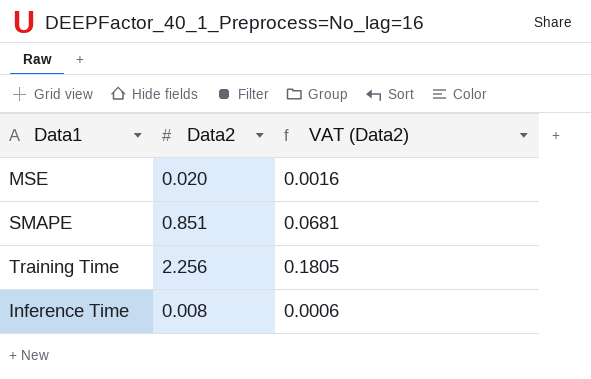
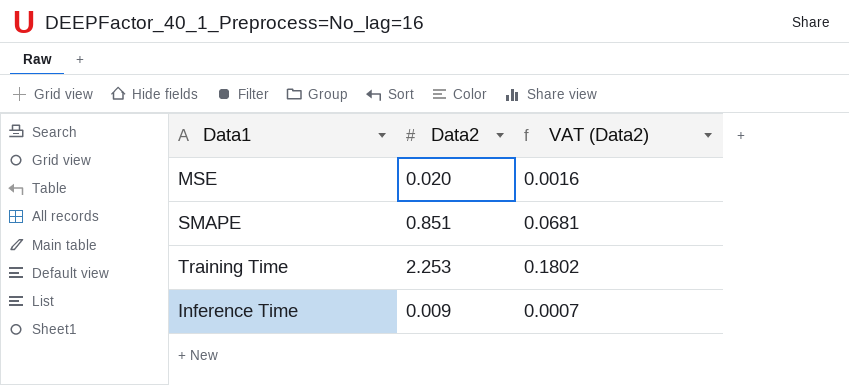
Training Time | Data2: 2.256 -> 2.253
Training Time | VAT (Data2): 0.1805 -> 0.1802
Inference Time | Data2: 0.008 -> 0.009
Inference Time | VAT (Data2): 0.0006 -> 0.0007

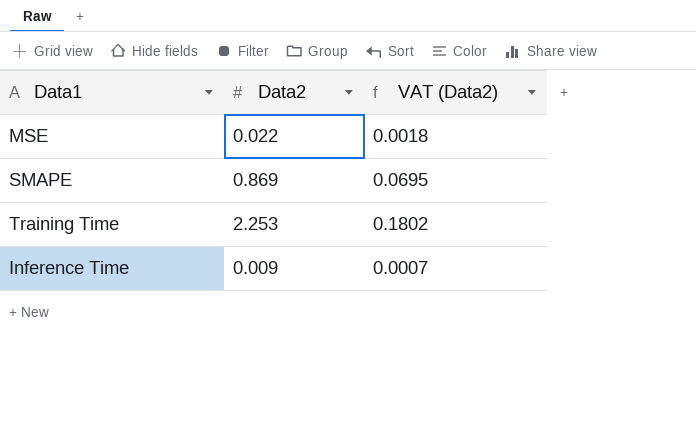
MSE | Data2: 0.020 -> 0.022
MSE | VAT (Data2): 0.0016 -> 0.0018
SMAPE | Data2: 0.851 -> 0.869
SMAPE | VAT (Data2): 0.0681 -> 0.0695

